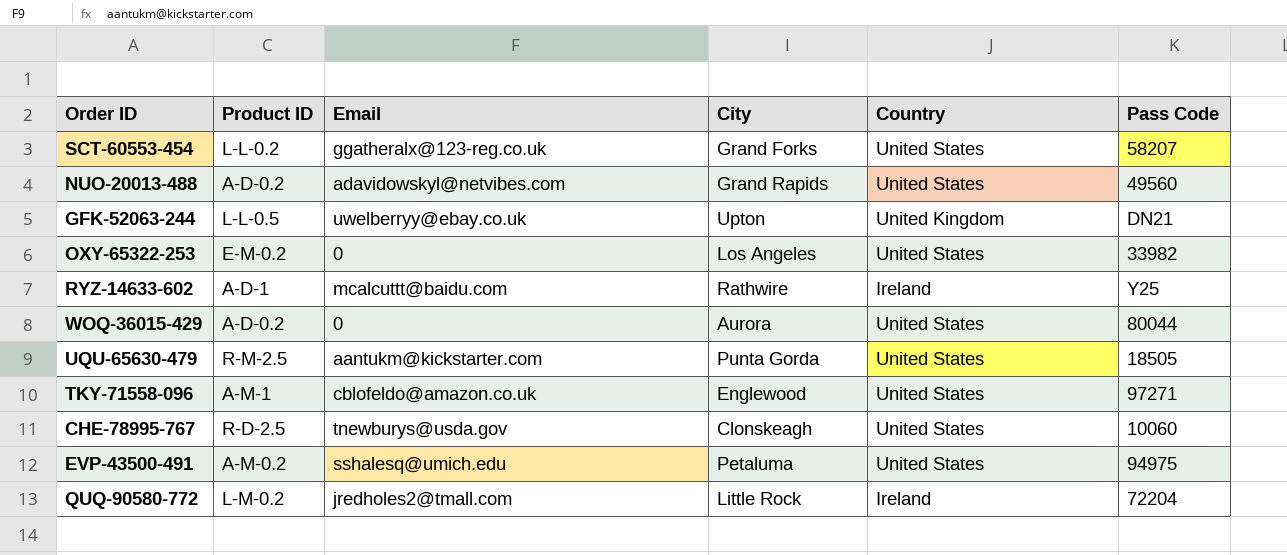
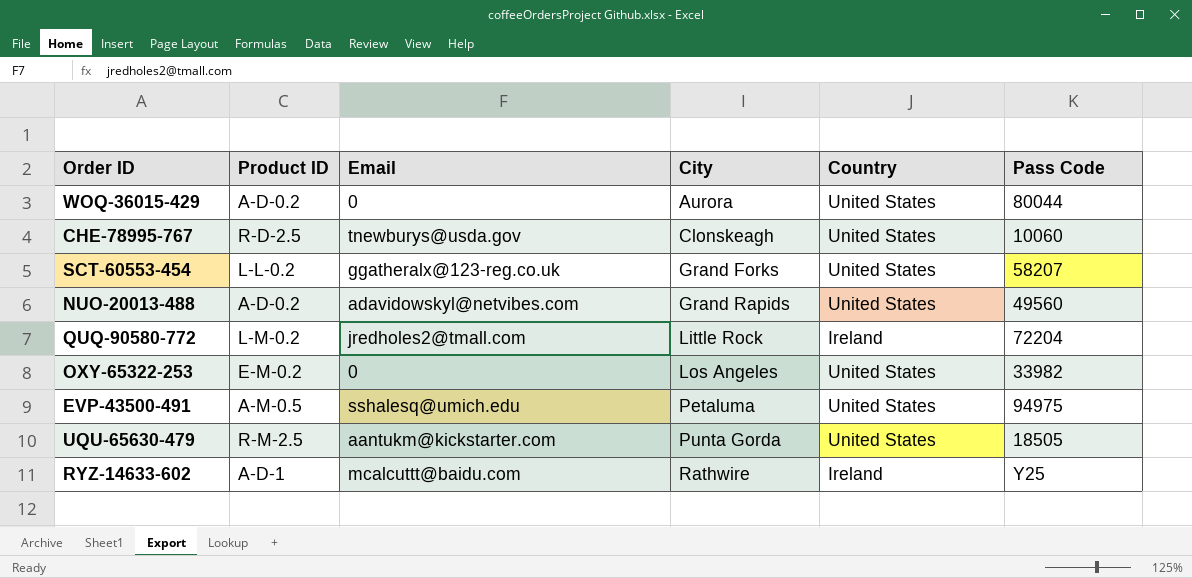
row order: none -> City ascending
row GFK-52063-244: L-L-0.5 | uwelberryy@ebay.co.uk | Upton | United Kingdom | DN21 -> none
row TKY-71558-096: A-M-1 | cblofeldo@amazon.co.uk | Englewood | United States | 97271 -> none
EVP-43500-491 | Product ID: A-M-0.2 -> A-M-0.5

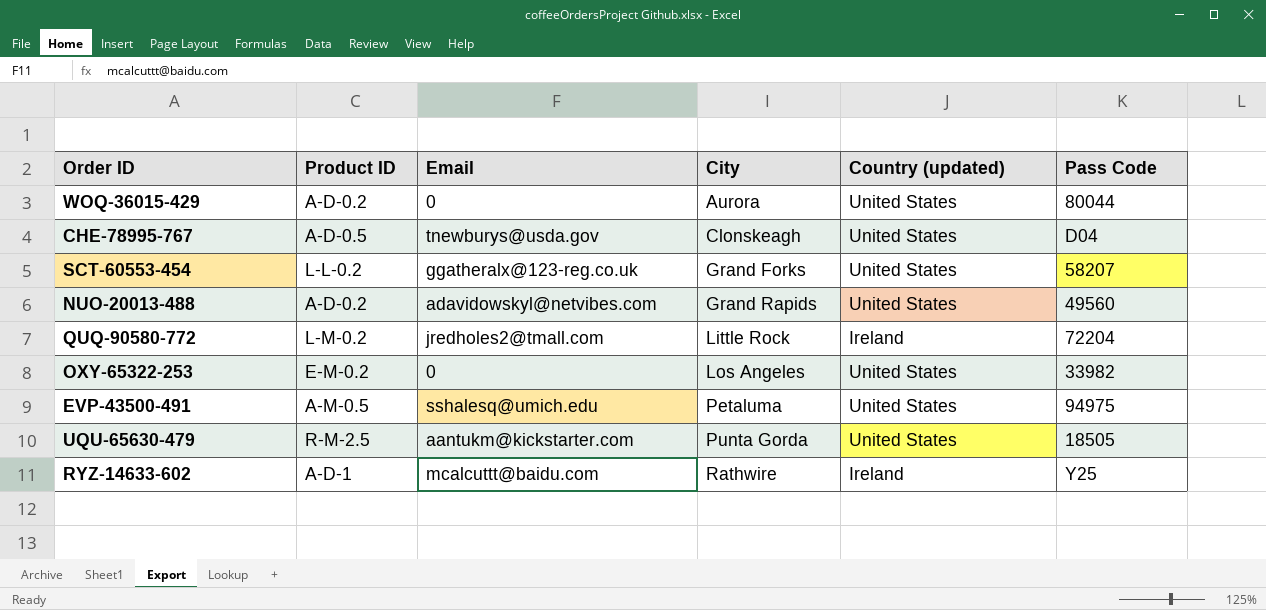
column name: Country -> Country (updated)
CHE-78995-767 | Product ID: R-D-2.5 -> A-D-0.5
CHE-78995-767 | Pass Code: 10060 -> D04

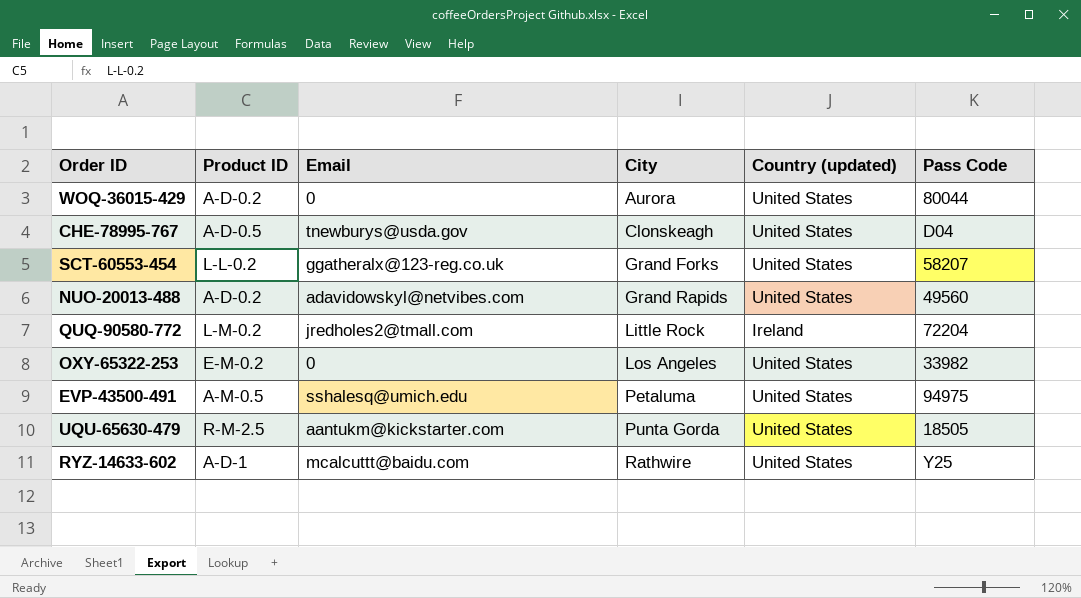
RYZ-14633-602 | Country (updated): Ireland -> United States

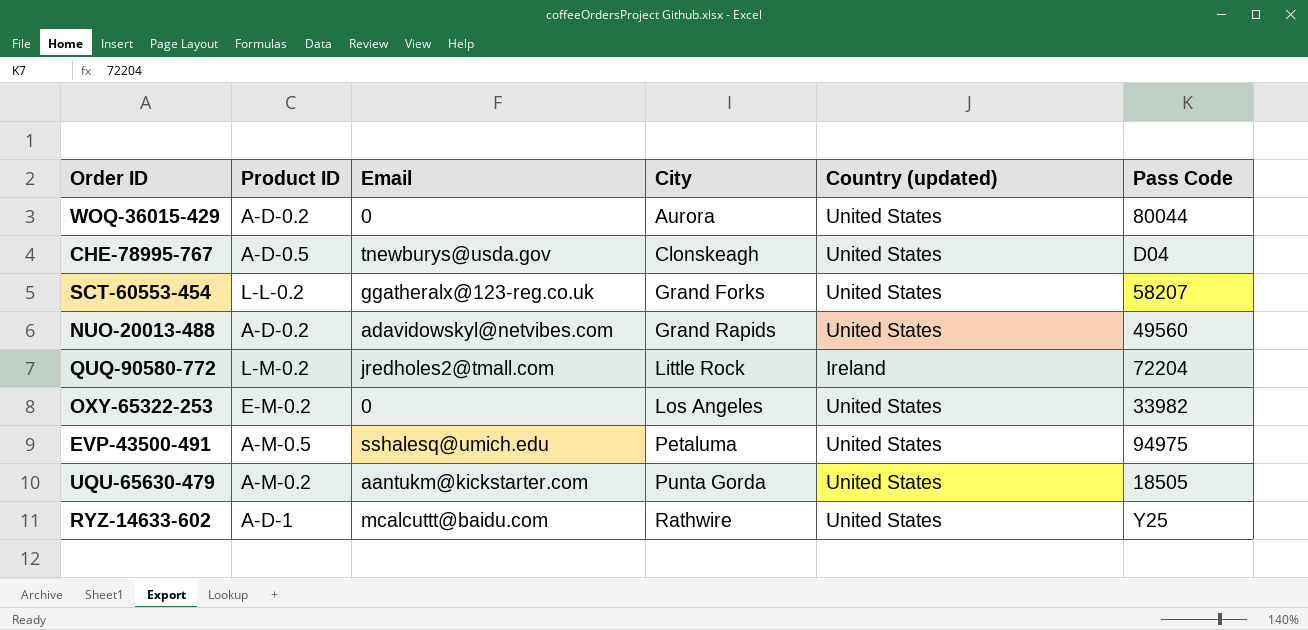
UQU-65630-479 | Product ID: R-M-2.5 -> A-M-0.2

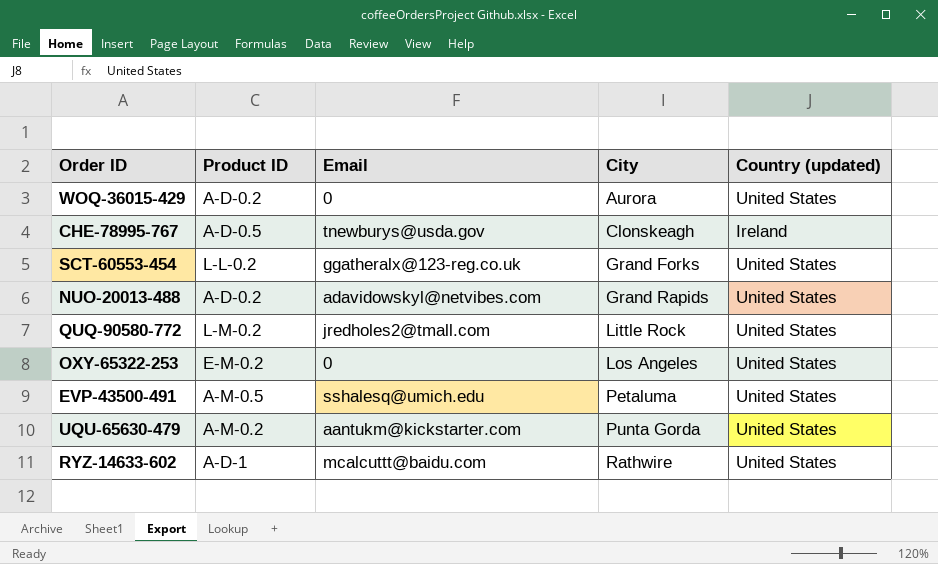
column Pass Code | position: 6 -> none
CHE-78995-767 | Country (updated): United States -> Ireland
QUQ-90580-772 | Country (updated): Ireland -> United States

